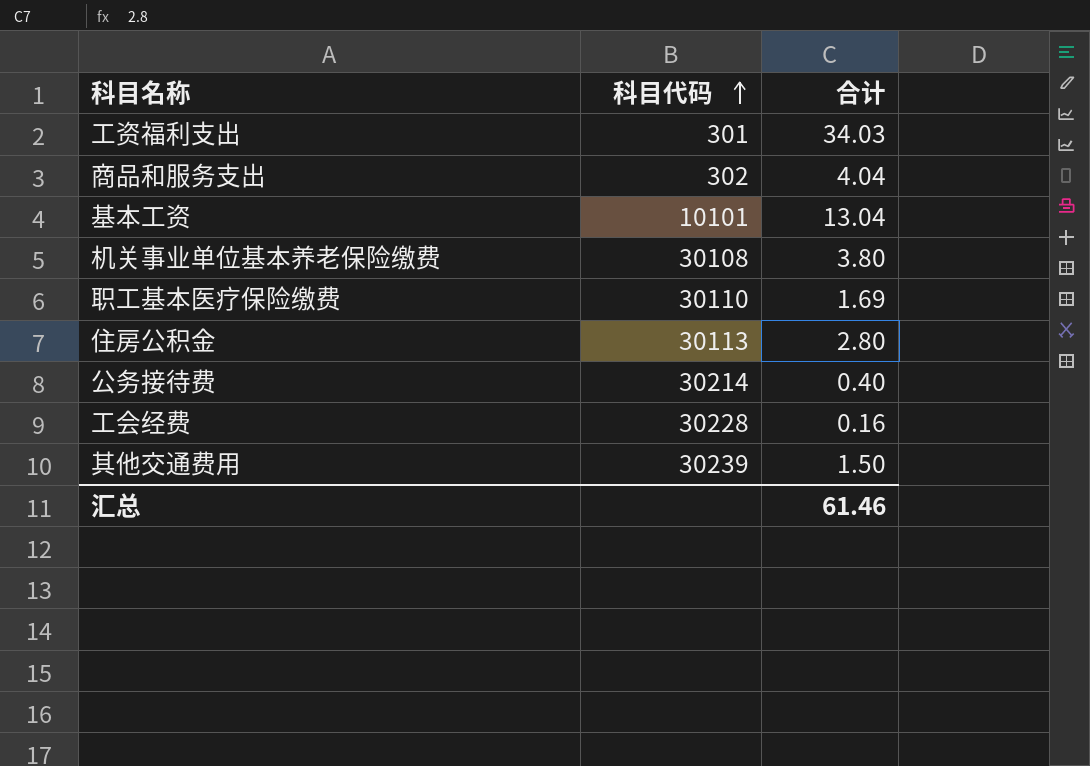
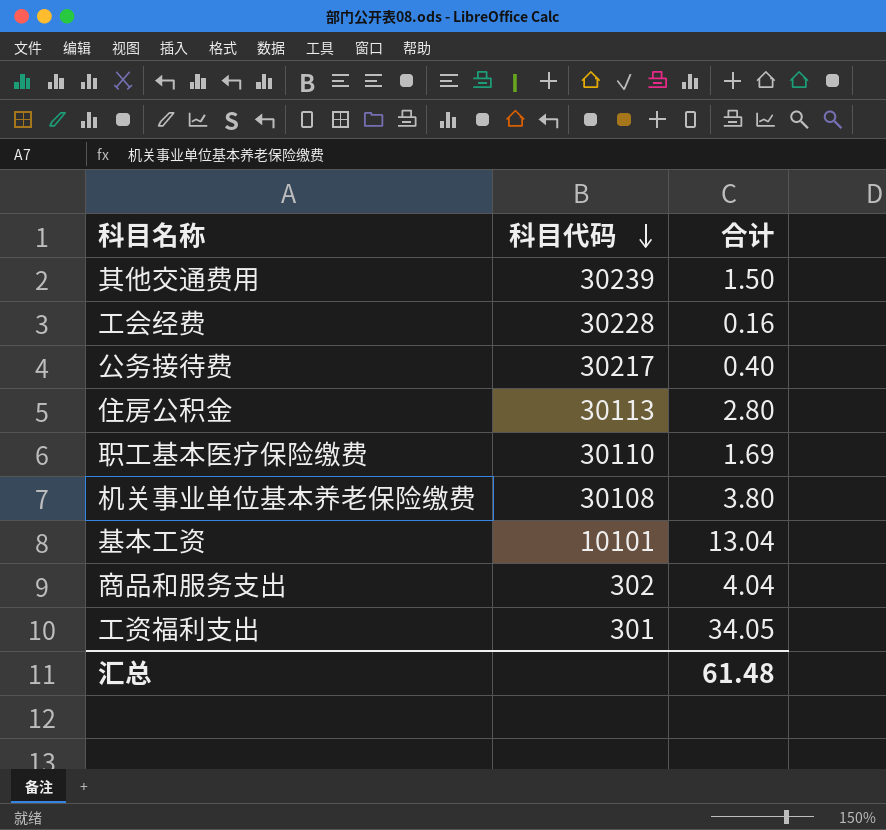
row order: 科目代码 ascending -> 科目代码 descending
公务接待费 | 科目代码: 30214 -> 30217
工资福利支出 | 合计: 34.03 -> 34.05
汇总 | 合计: 61.46 -> 61.48

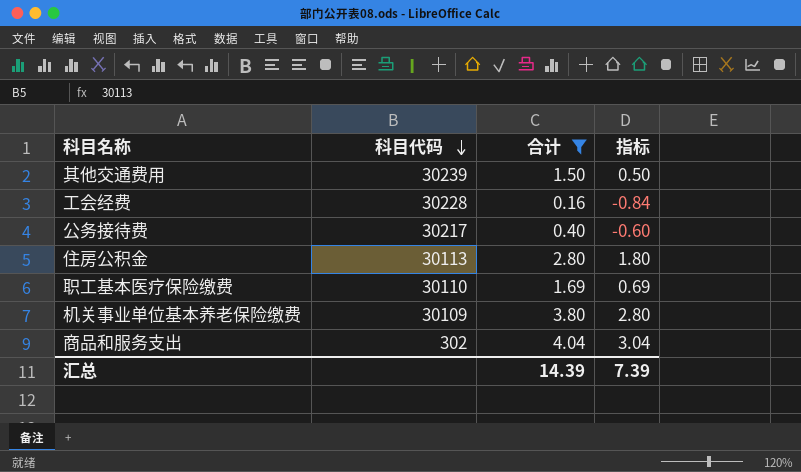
filter: none -> 合计 <= 4.04
column 指标 | formula: none -> [合计] - 1
机关事业单位基本养老保险缴费 | 科目代码: 30108 -> 30109
汇总 | 合计: 61.48 -> 14.39

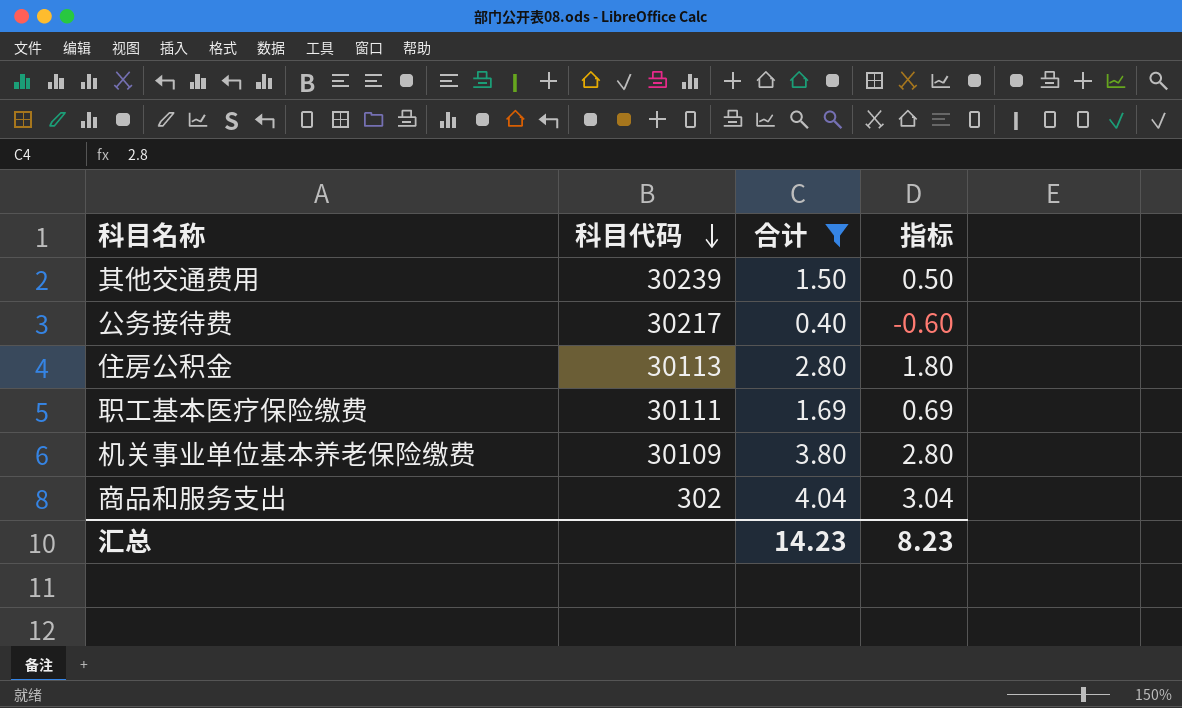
row 工会经费: 30228 | 0.16 | -0.84 -> none
职工基本医疗保险缴费 | 科目代码: 30110 -> 30111
汇总 | 合计: 14.39 -> 14.23
汇总 | 指标: 7.39 -> 8.23

